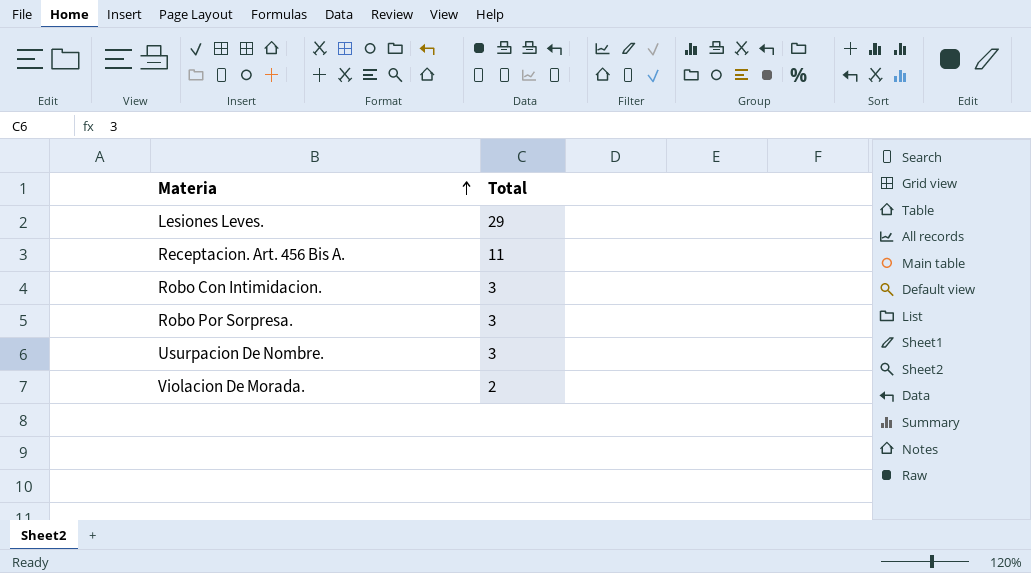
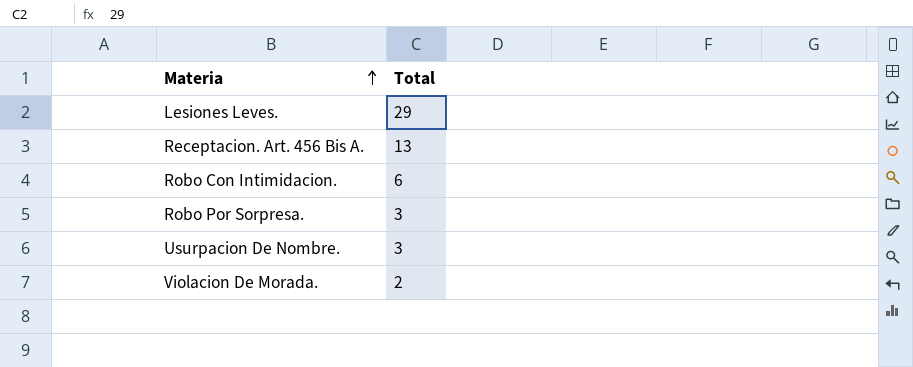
Receptacion. Art. 456 Bis A. | Total: 11 -> 13
Robo Con Intimidacion. | Total: 3 -> 6

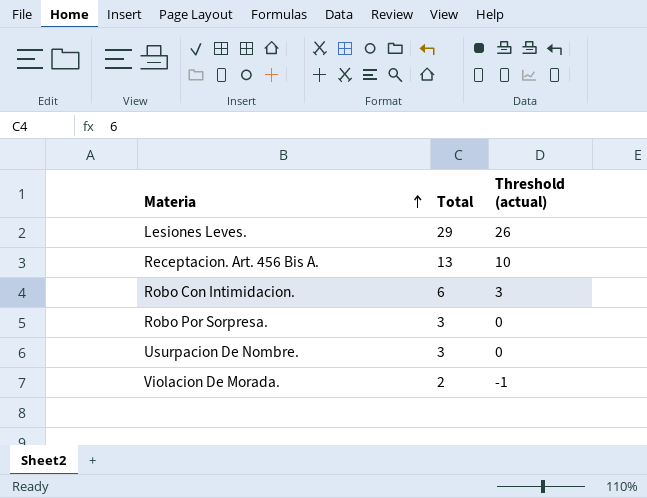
column Threshold (actual) | formula: none -> [Total] - 3

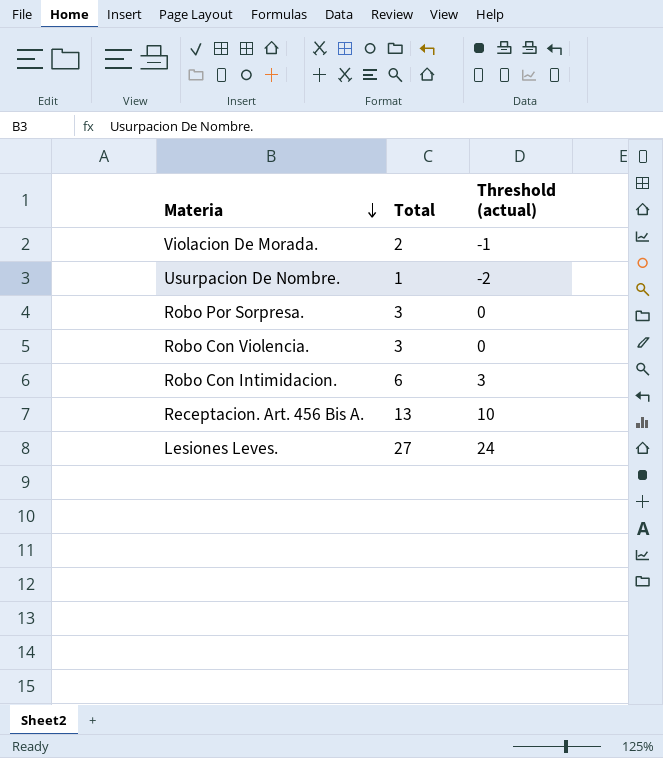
row order: Materia ascending -> Materia descending
Usurpacion De Nombre. | Total: 3 -> 1
Usurpacion De Nombre. | Threshold (actual): 0 -> -2
row Robo Con Violencia.: none -> 3 | 0
Lesiones Leves. | Total: 29 -> 27
Lesiones Leves. | Threshold (actual): 26 -> 24

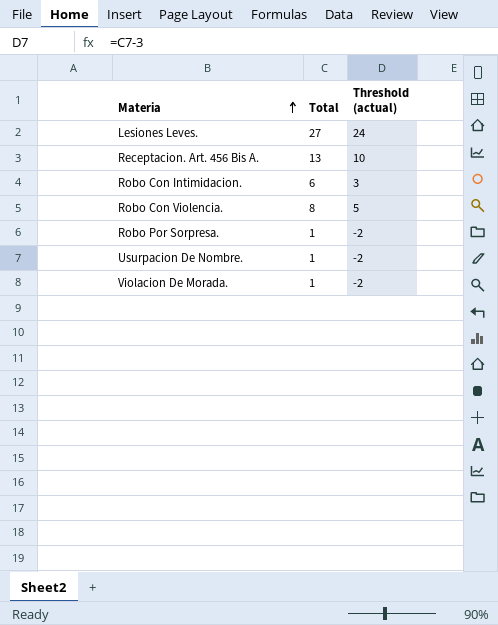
row order: Materia descending -> Materia ascending
Robo Con Violencia. | Total: 3 -> 8
Robo Con Violencia. | Threshold (actual): 0 -> 5
Robo Por Sorpresa. | Total: 3 -> 1
Robo Por Sorpresa. | Threshold (actual): 0 -> -2
Violacion De Morada. | Total: 2 -> 1
Violacion De Morada. | Threshold (actual): -1 -> -2

